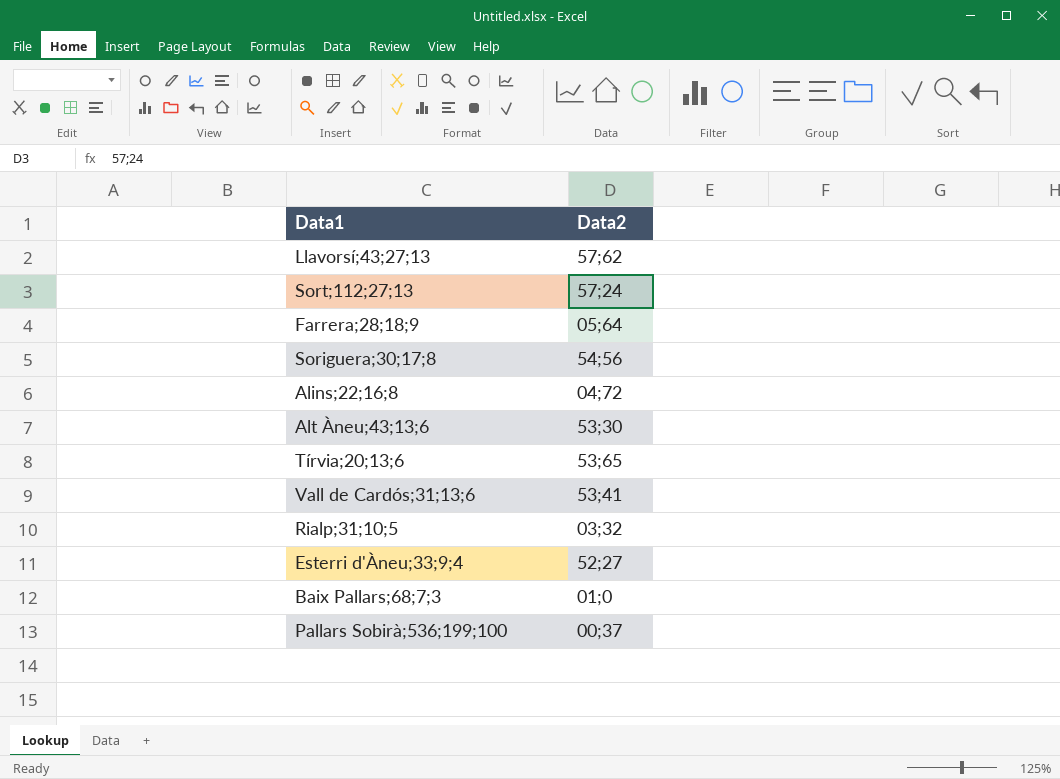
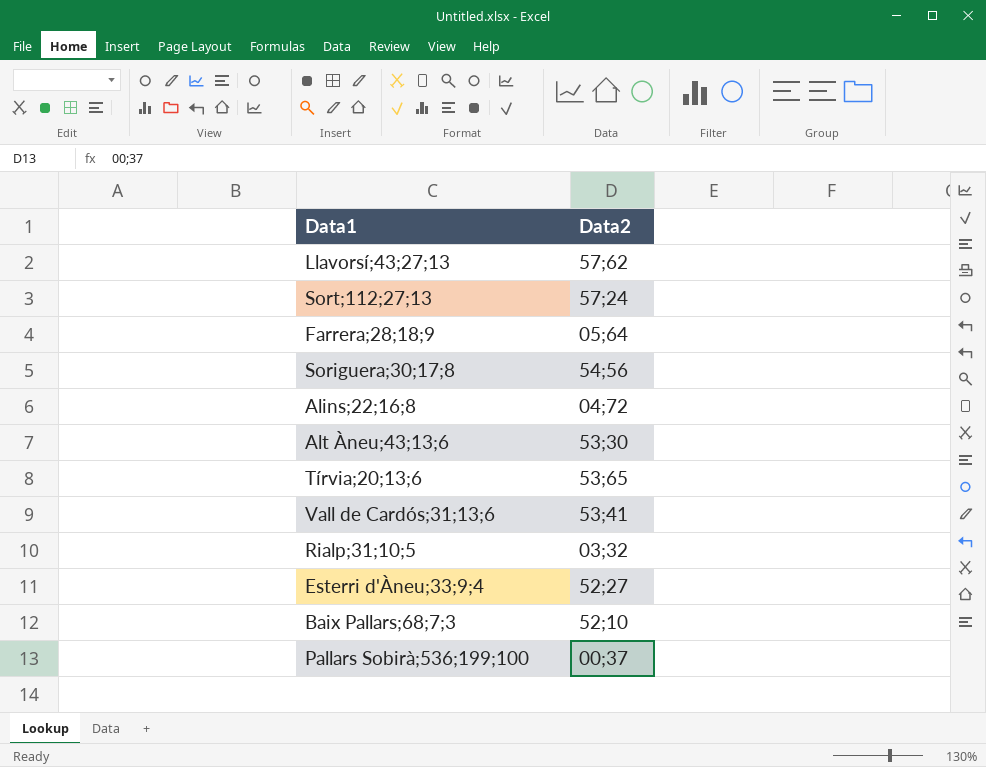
Baix Pallars;68;7;3 | Data2: 01;0 -> 52;10

